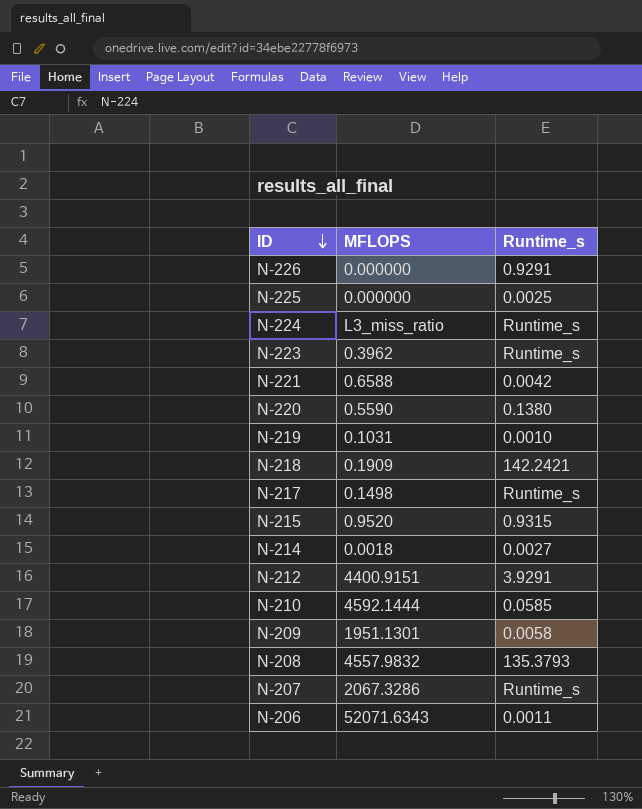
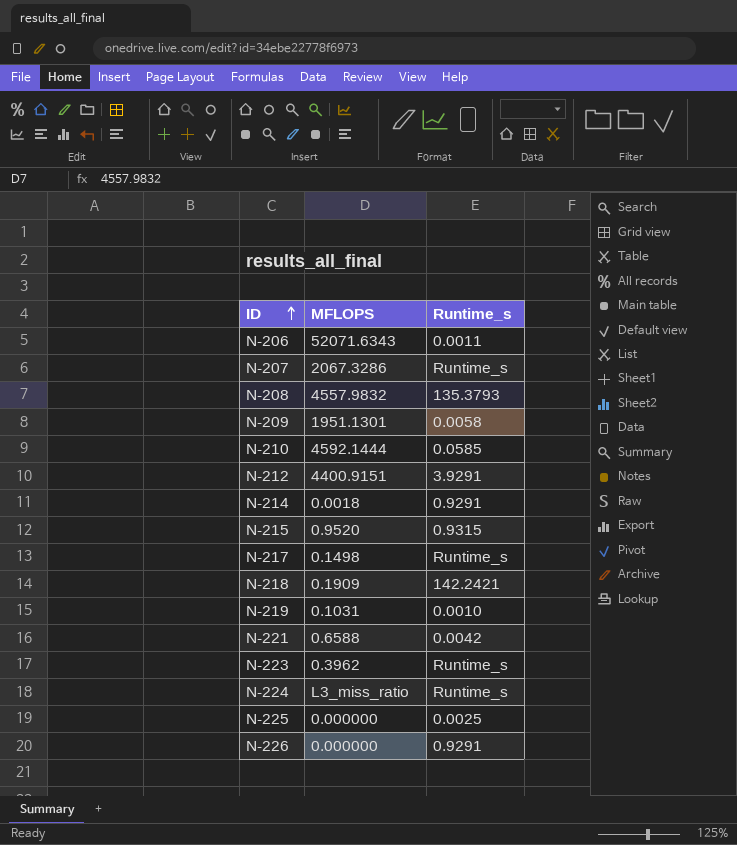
row order: ID descending -> ID ascending
row N-220: 0.5590 | 0.1380 -> none
N-214 | Runtime_s: 0.0027 -> 0.9291

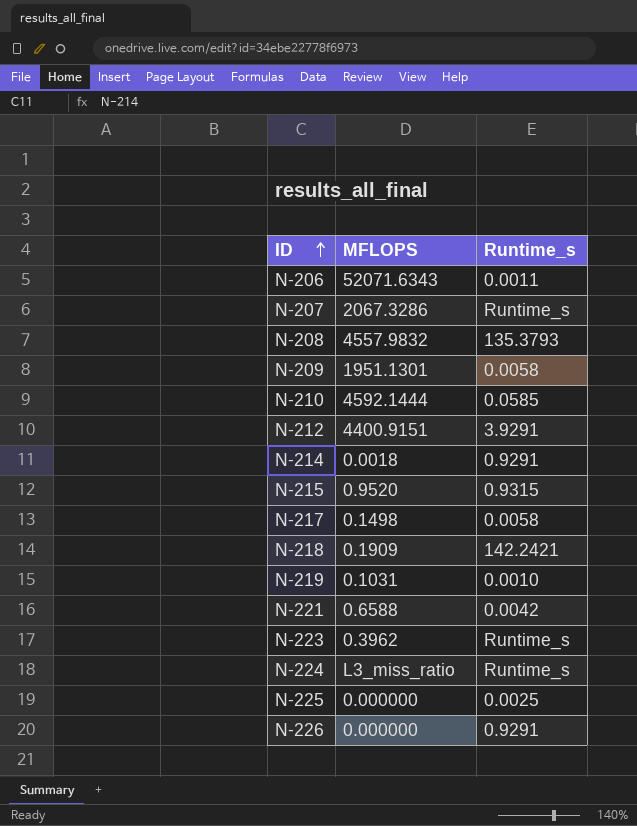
N-217 | Runtime_s: Runtime_s -> 0.0058

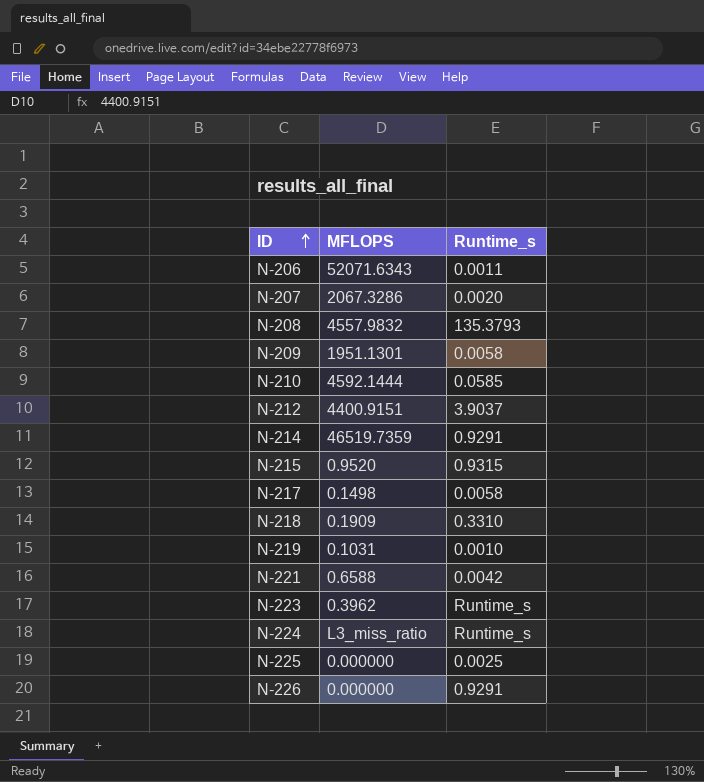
N-207 | Runtime_s: Runtime_s -> 0.0020
N-212 | Runtime_s: 3.9291 -> 3.9037
N-214 | MFLOPS: 0.0018 -> 46519.7359
N-218 | Runtime_s: 142.2421 -> 0.3310

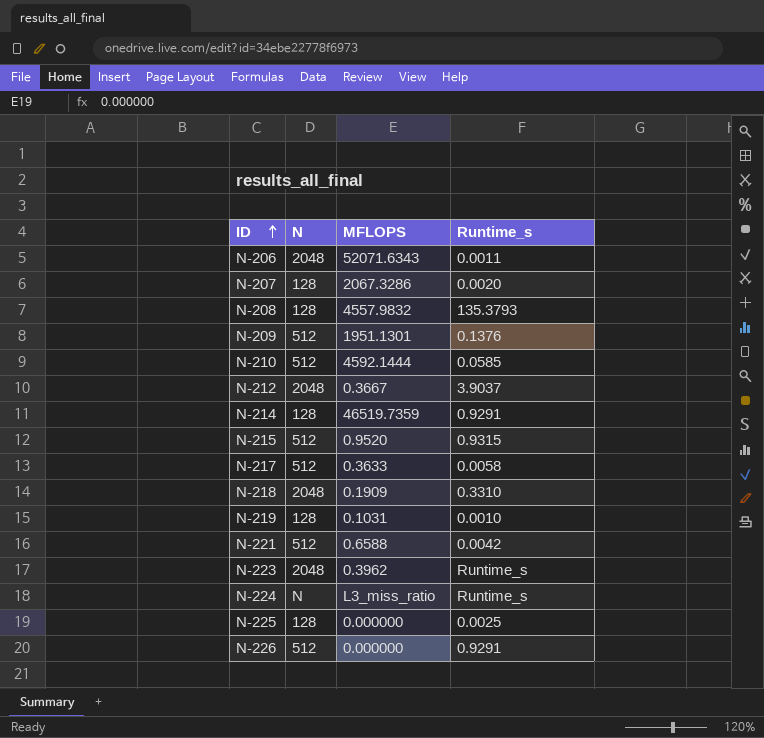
column N | position: none -> 2
N-209 | Runtime_s: 0.0058 -> 0.1376
N-212 | MFLOPS: 4400.9151 -> 0.3667
N-217 | MFLOPS: 0.1498 -> 0.3633

